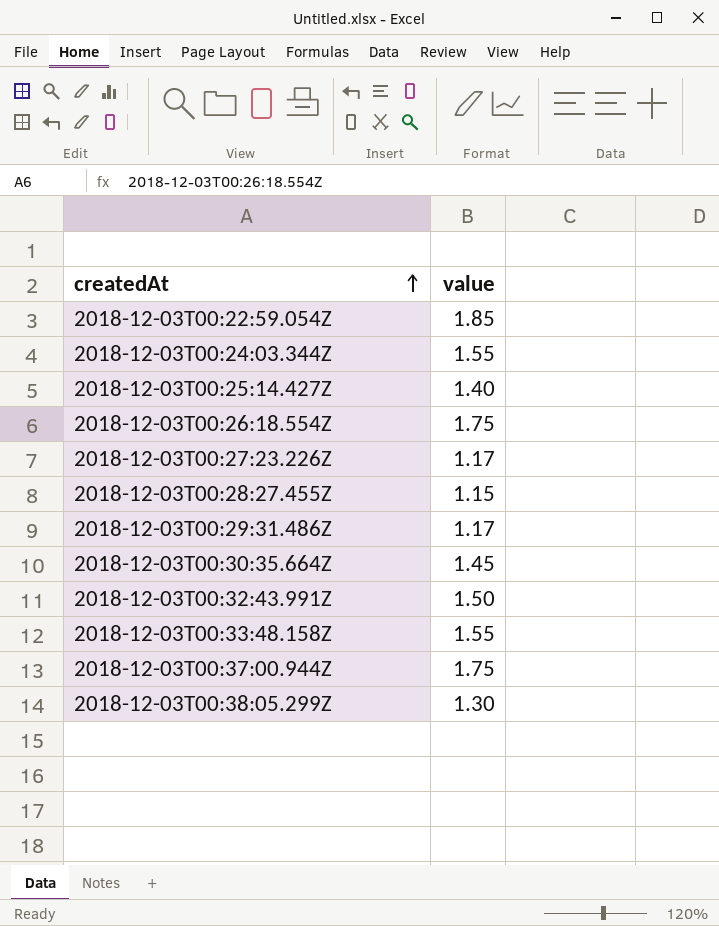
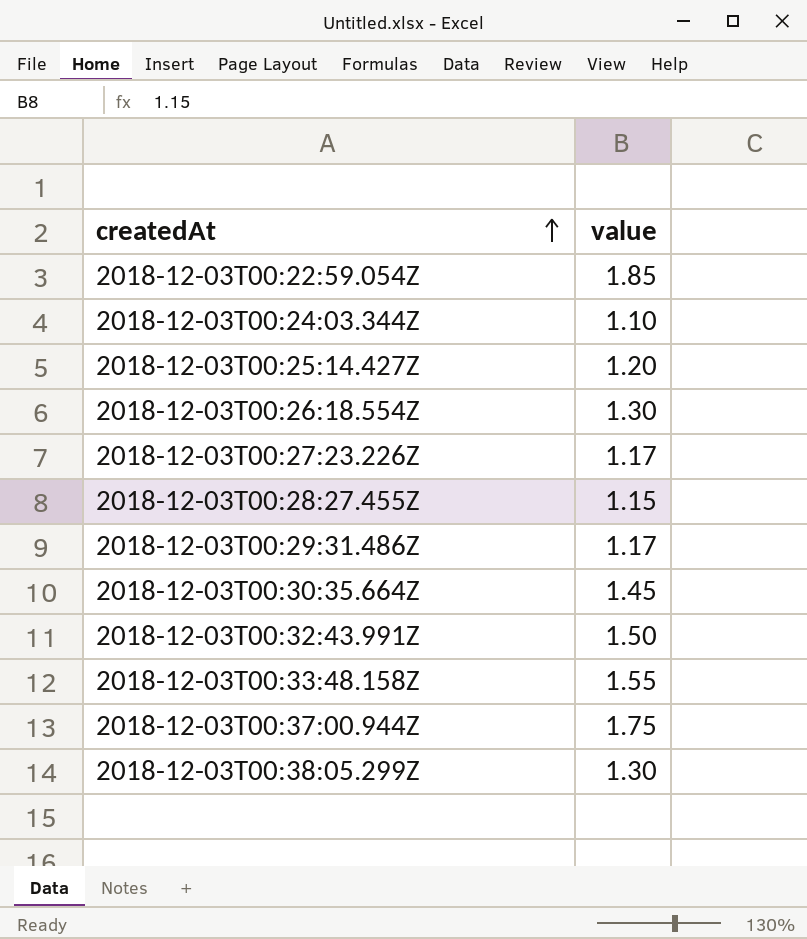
2018-12-03T00:24:03.344Z | value: 1.55 -> 1.10
2018-12-03T00:25:14.427Z | value: 1.40 -> 1.20
2018-12-03T00:26:18.554Z | value: 1.75 -> 1.30

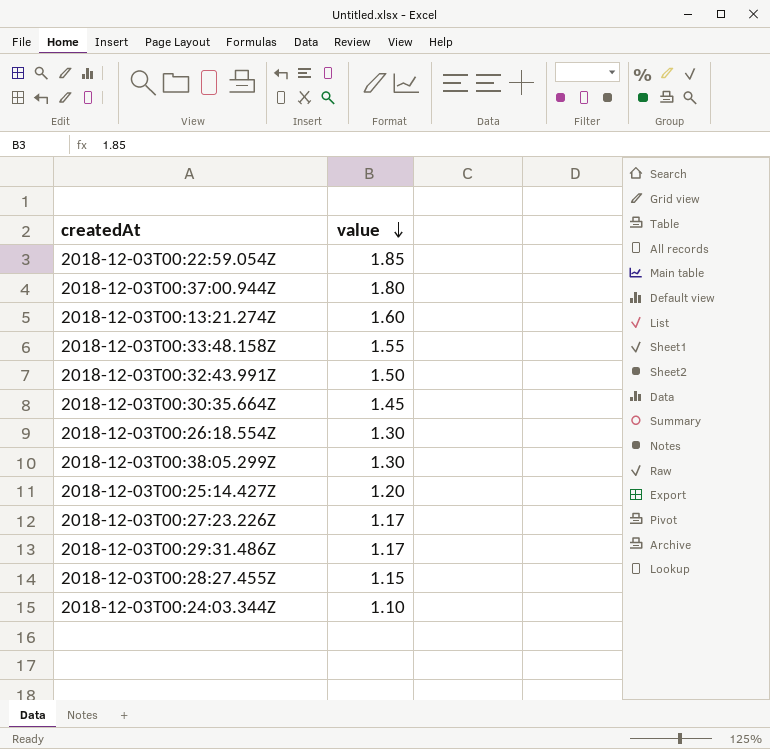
row order: createdAt ascending -> value descending
2018-12-03T00:37:00.944Z | value: 1.75 -> 1.80
row 2018-12-03T00:13:21.274Z: none -> 1.60

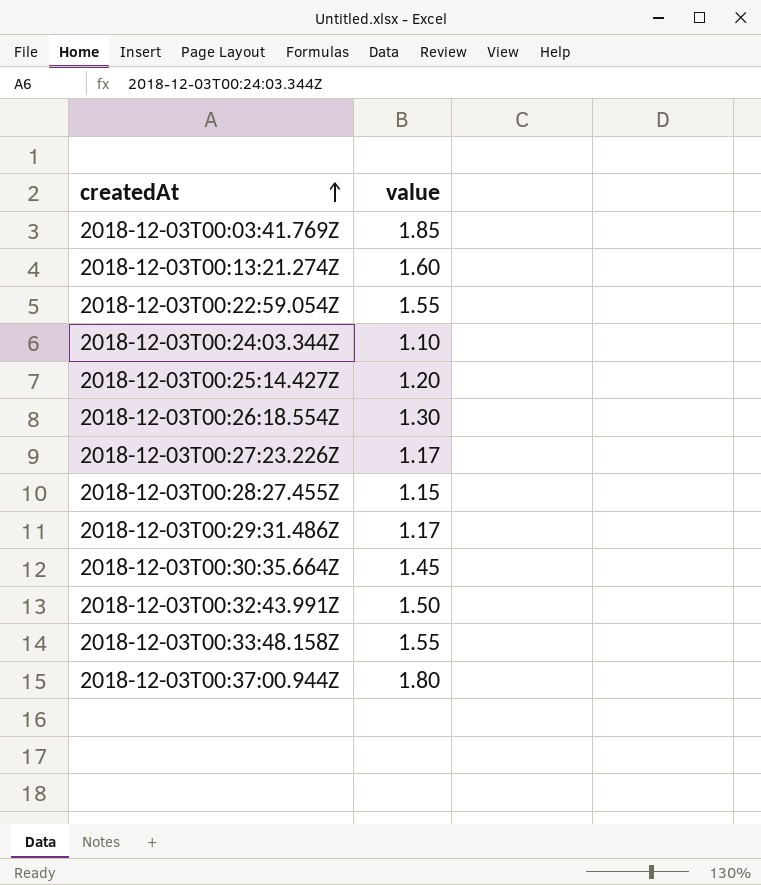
row order: value descending -> createdAt ascending
row 2018-12-03T00:38:05.299Z: 1.30 -> none
row 2018-12-03T00:03:41.769Z: none -> 1.85
2018-12-03T00:22:59.054Z | value: 1.85 -> 1.55

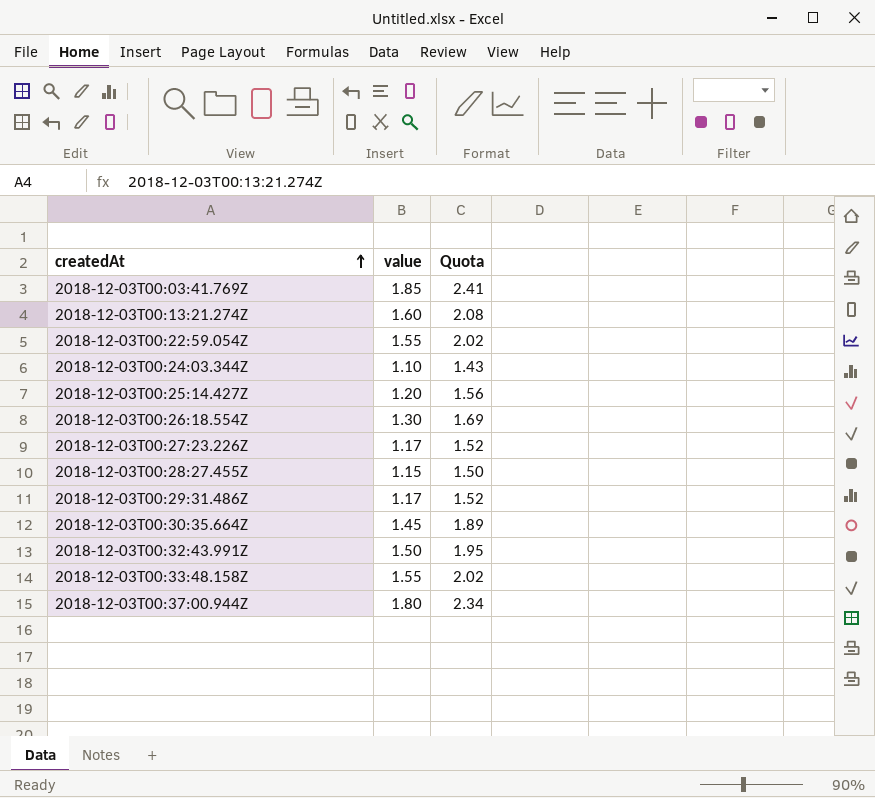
column Quota | formula: none -> [value] * 1.3

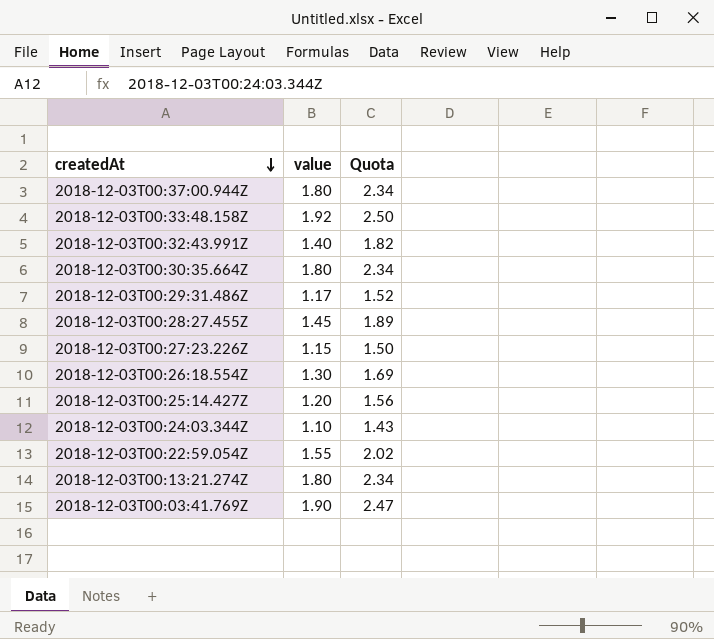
row order: createdAt ascending -> createdAt descending
2018-12-03T00:33:48.158Z | value: 1.55 -> 1.92
2018-12-03T00:33:48.158Z | Quota: 2.02 -> 2.50
2018-12-03T00:32:43.991Z | value: 1.50 -> 1.40
2018-12-03T00:32:43.991Z | Quota: 1.95 -> 1.82
2018-12-03T00:30:35.664Z | value: 1.45 -> 1.80
2018-12-03T00:30:35.664Z | Quota: 1.89 -> 2.34
2018-12-03T00:28:27.455Z | value: 1.15 -> 1.45
2018-12-03T00:28:27.455Z | Quota: 1.50 -> 1.89
2018-12-03T00:27:23.226Z | value: 1.17 -> 1.15
2018-12-03T00:27:23.226Z | Quota: 1.52 -> 1.50
2018-12-03T00:13:21.274Z | value: 1.60 -> 1.80
2018-12-03T00:13:21.274Z | Quota: 2.08 -> 2.34
2018-12-03T00:03:41.769Z | value: 1.85 -> 1.90
2018-12-03T00:03:41.769Z | Quota: 2.41 -> 2.47

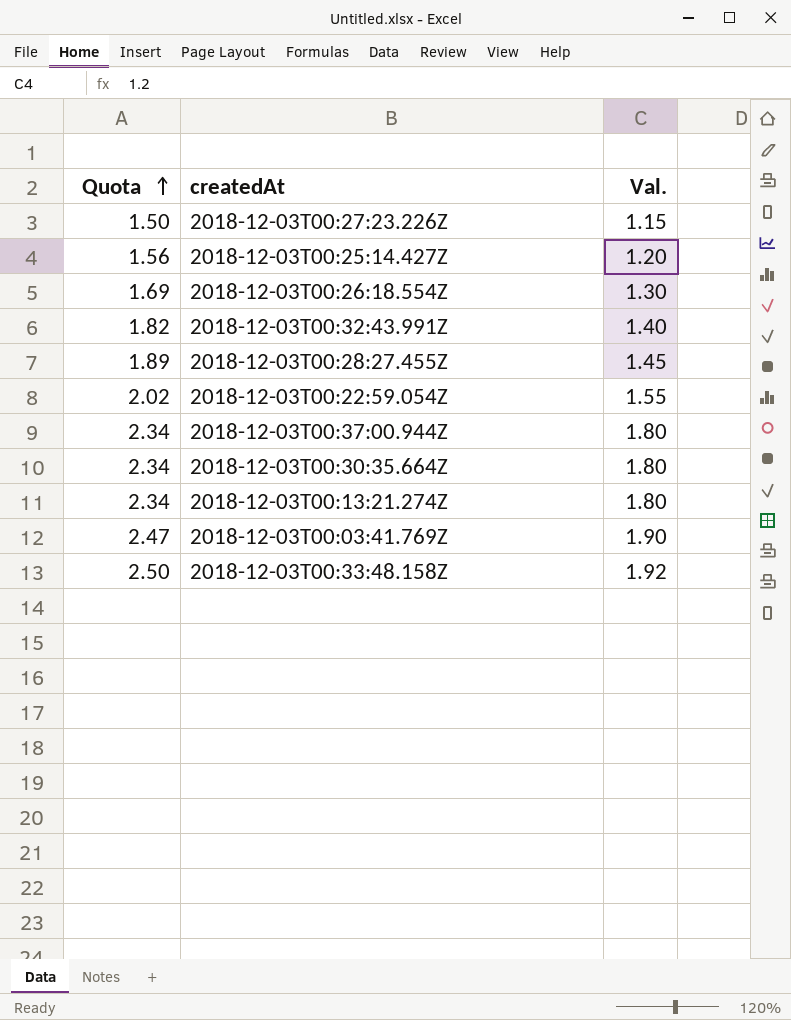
row order: createdAt descending -> Quota ascending
column Quota | position: 3 -> 1
column name: value -> Val.
row 2018-12-03T00:29:31.486Z: 1.17 | 1.52 -> none
row 2018-12-03T00:24:03.344Z: 1.10 | 1.43 -> none

